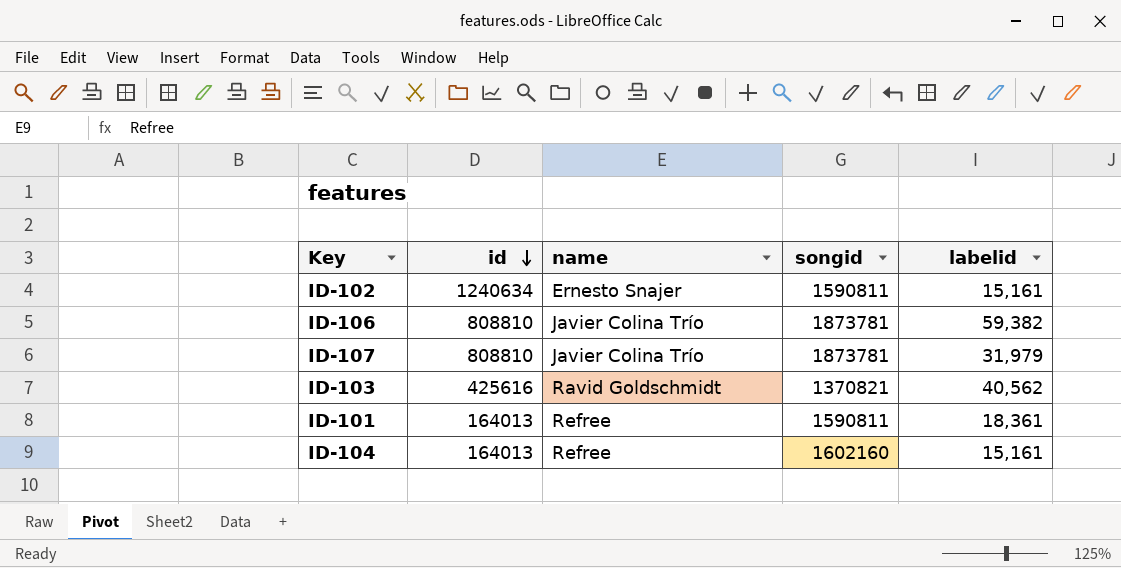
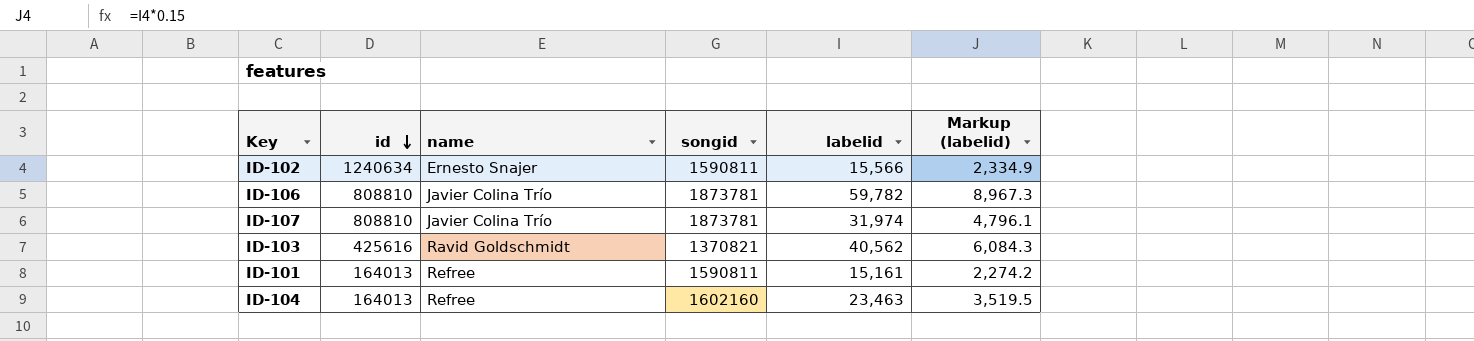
column Markup (labelid) | formula: none -> [labelid] * 0.15
ID-102 | labelid: 15,161 -> 15,566
ID-106 | labelid: 59,382 -> 59,782
ID-107 | labelid: 31,979 -> 31,974
ID-101 | labelid: 18,361 -> 15,161
ID-104 | labelid: 15,161 -> 23,463

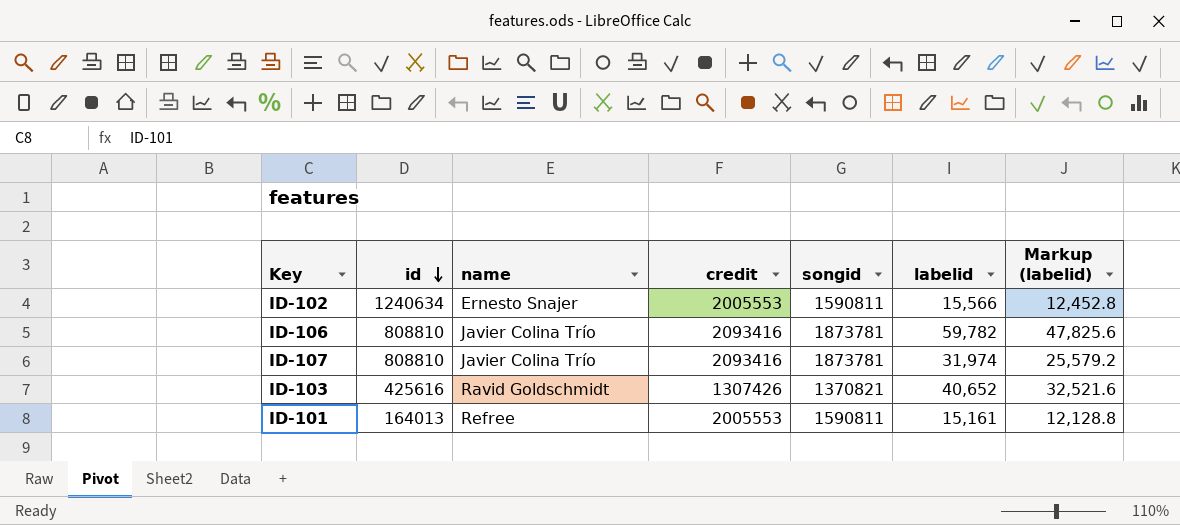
column credit | position: none -> 4
column Markup (labelid) | formula: [labelid] * 0.15 -> [labelid] * 0.8
row ID-104: 164013 | Refree | 1602160 | 23,463 | 3,519.5 -> none
ID-103 | labelid: 40,562 -> 40,652

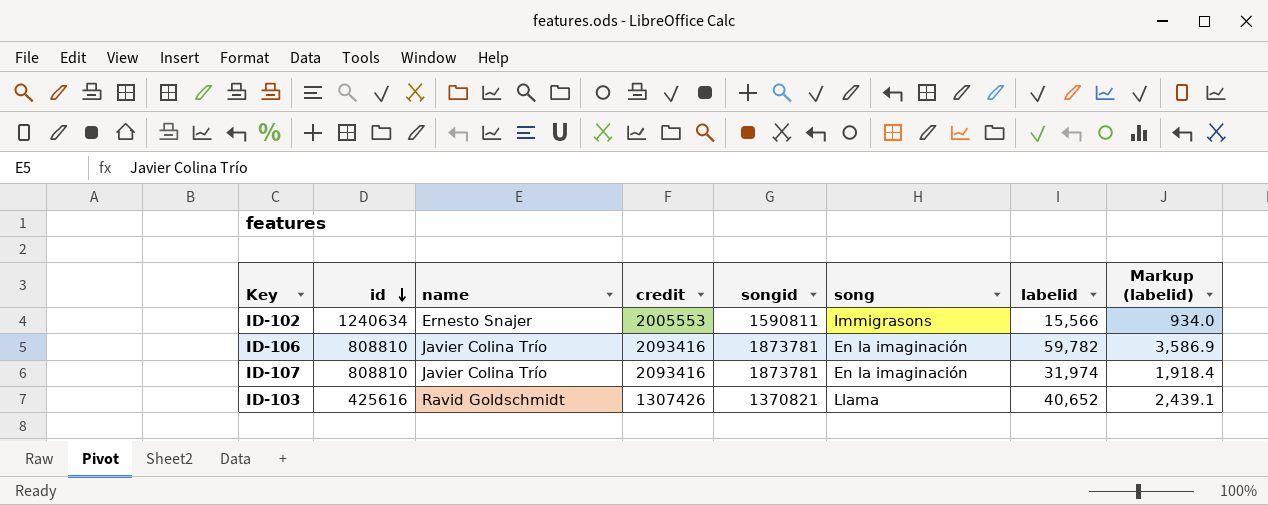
column song | position: none -> 6
column Markup (labelid) | formula: [labelid] * 0.8 -> [labelid] * 0.06
row ID-101: 164013 | Refree | 2005553 | 1590811 | 15,161 | 12,128.8 -> none

